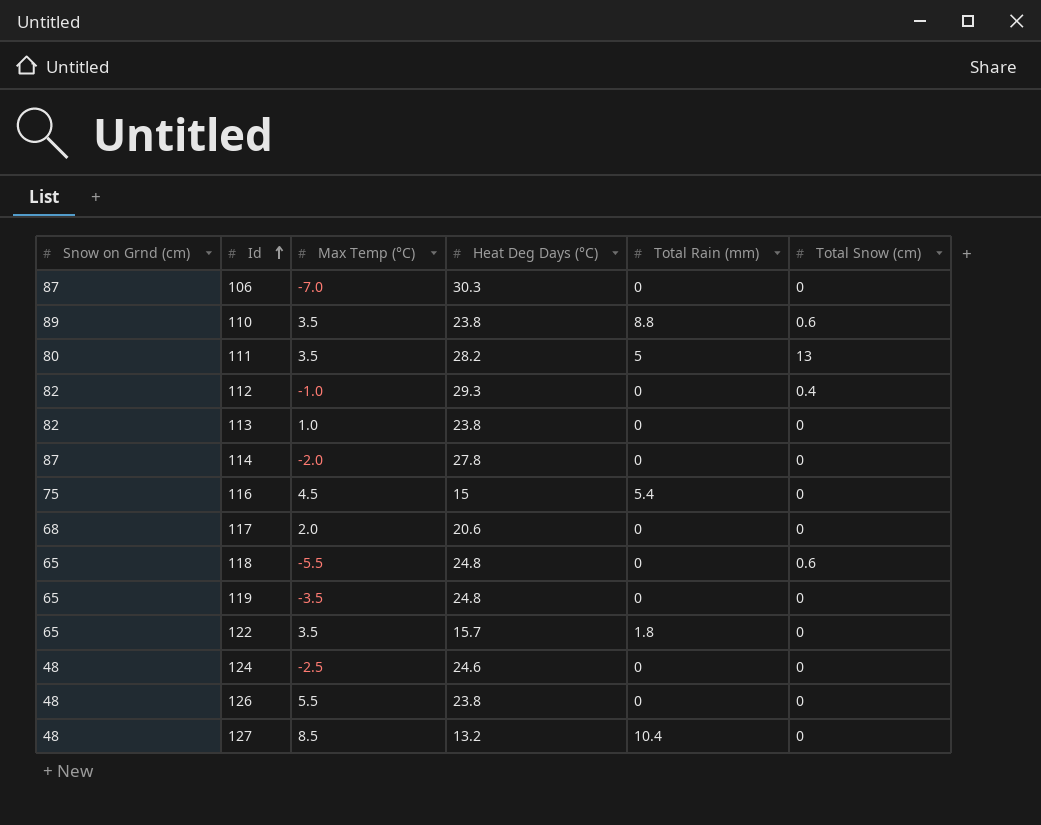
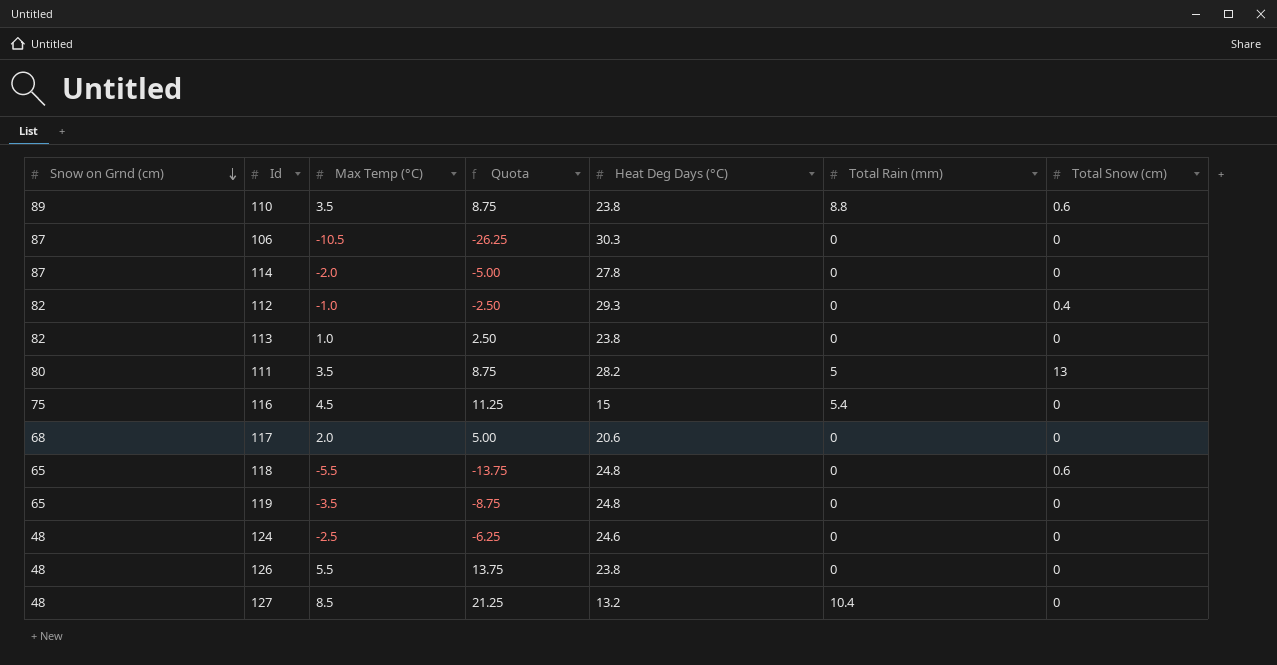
row order: Id ascending -> Snow on Grnd (cm) descending
column Quota | formula: none -> [Max Temp (°C)] * 2.5
row 122: 65 | 3.5 | 15.7 | 1.8 | 0 -> none
106 | Max Temp (°C): -7.0 -> -10.5

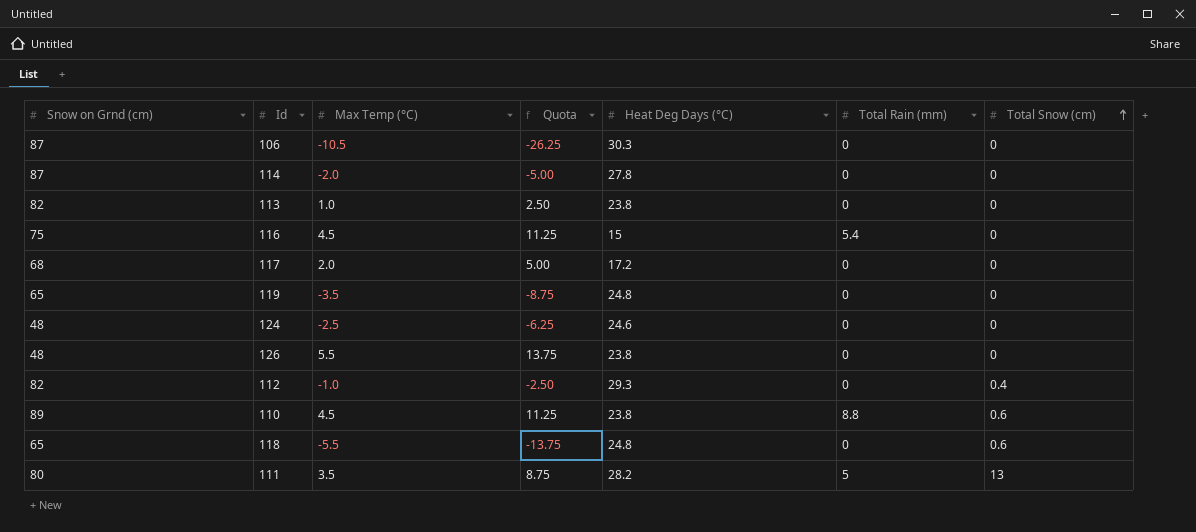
row order: Snow on Grnd (cm) descending -> Total Snow (cm) ascending
row 127: 48 | 8.5 | 21.25 | 13.2 | 10.4 | 0 -> none
117 | Heat Deg Days (°C): 20.6 -> 17.2
110 | Max Temp (°C): 3.5 -> 4.5
110 | Quota: 8.75 -> 11.25

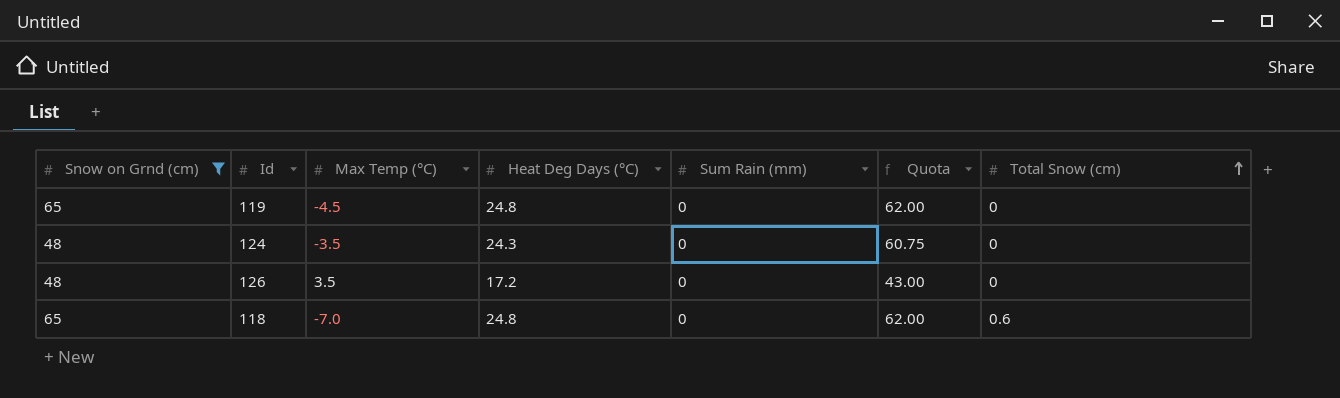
filter: none -> Snow on Grnd (cm) <= 65
column name: Total Rain (mm) -> Sum Rain (mm)
column Quota | formula: [Max Temp (°C)] * 2.5 -> [Heat Deg Days (°C)] * 2.5
column Quota | position: 4 -> 6
119 | Max Temp (°C): -3.5 -> -4.5
124 | Max Temp (°C): -2.5 -> -3.5
124 | Heat Deg Days (°C): 24.6 -> 24.3
126 | Max Temp (°C): 5.5 -> 3.5
126 | Heat Deg Days (°C): 23.8 -> 17.2
118 | Max Temp (°C): -5.5 -> -7.0

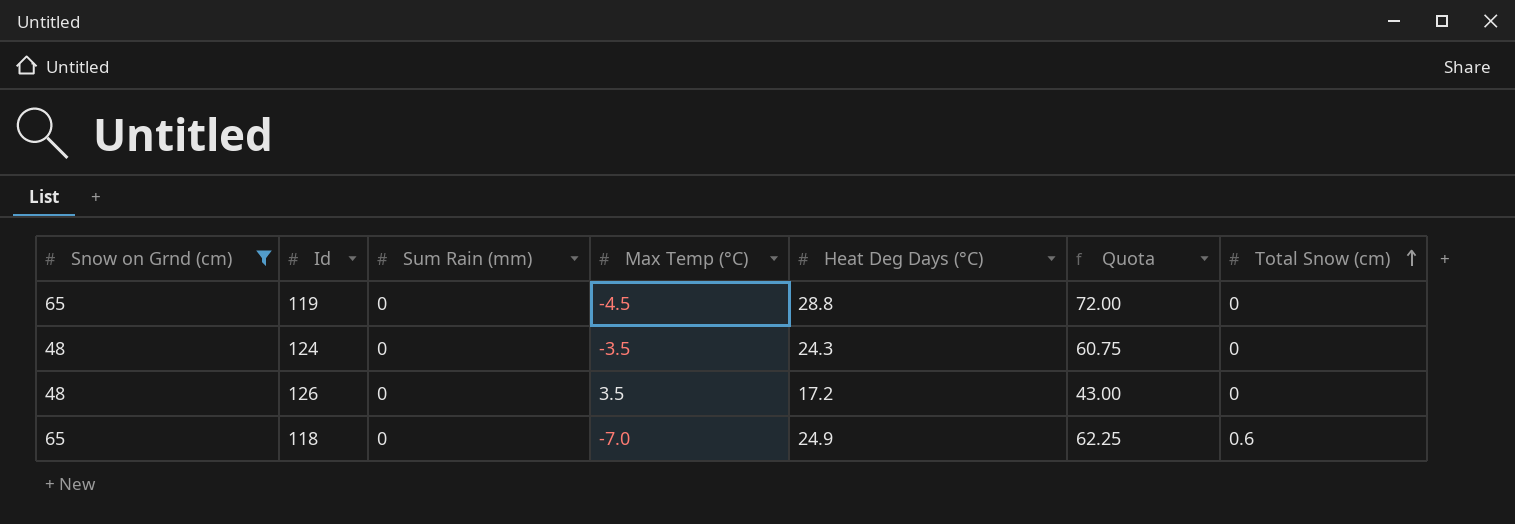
column Sum Rain (mm) | position: 5 -> 3
119 | Heat Deg Days (°C): 24.8 -> 28.8
119 | Quota: 62.00 -> 72.00
118 | Heat Deg Days (°C): 24.8 -> 24.9
118 | Quota: 62.00 -> 62.25

